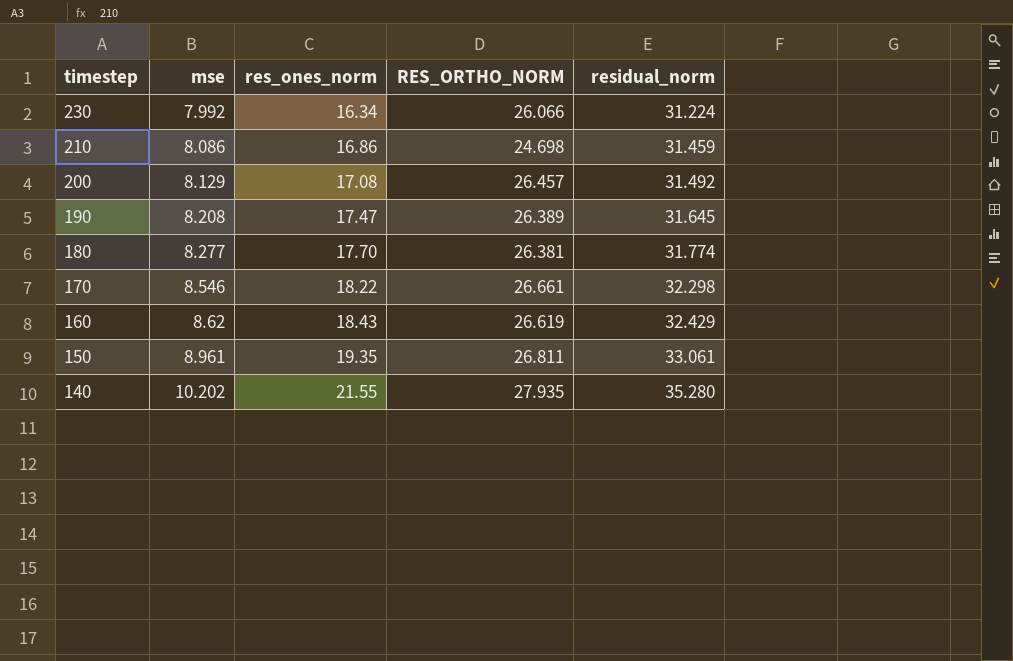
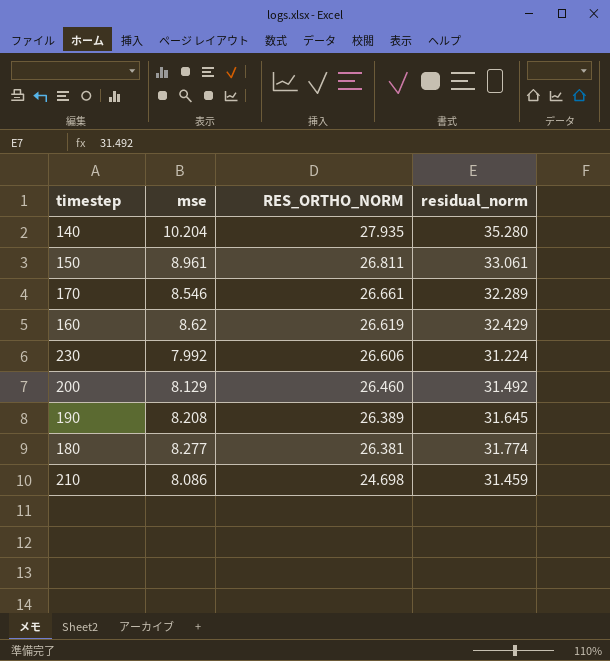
row order: timestep descending -> RES_ORTHO_NORM descending
column res_ones_norm | position: 3 -> none
140 | mse: 10.202 -> 10.204
170 | residual_norm: 32.298 -> 32.289
230 | RES_ORTHO_NORM: 26.066 -> 26.606
200 | RES_ORTHO_NORM: 26.457 -> 26.460

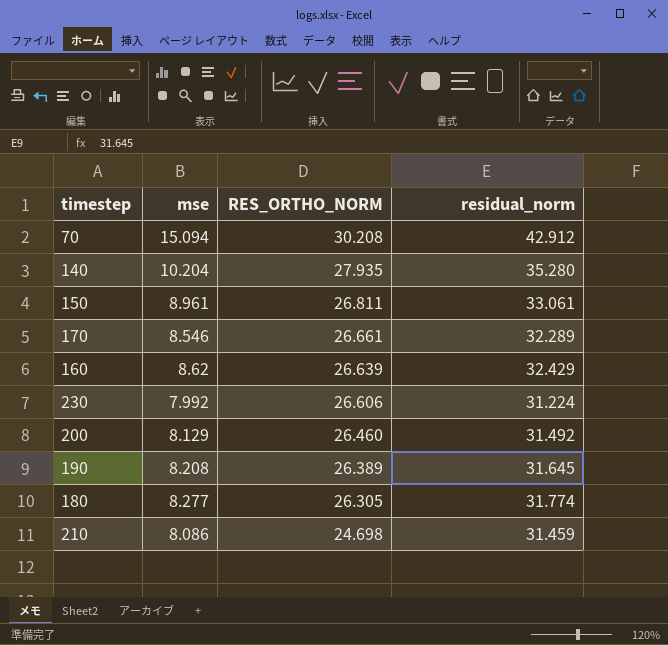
row 70: none -> 15.094 | 30.208 | 42.912
160 | RES_ORTHO_NORM: 26.619 -> 26.639
180 | RES_ORTHO_NORM: 26.381 -> 26.305

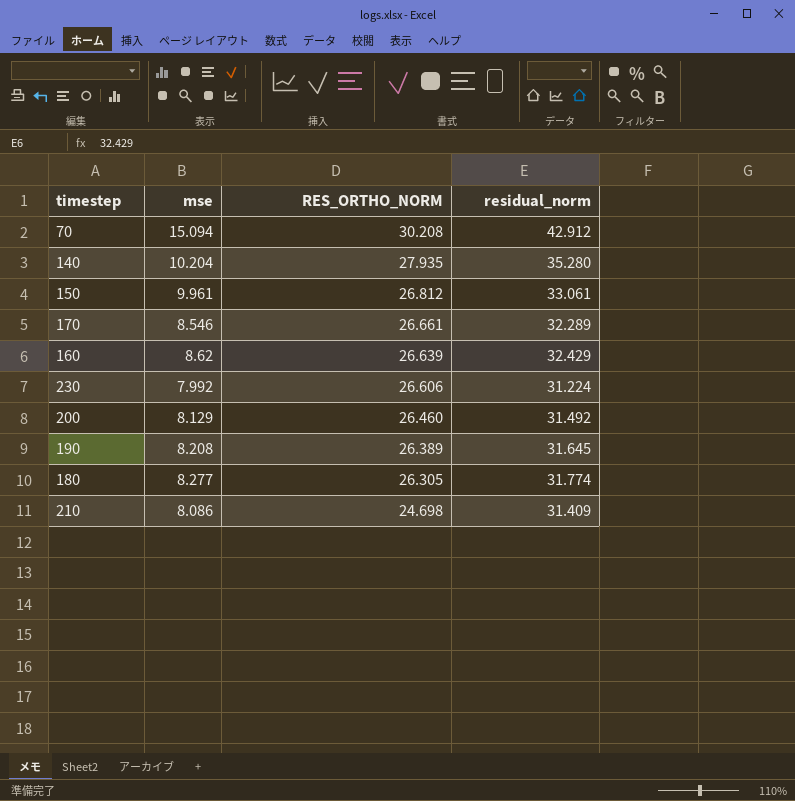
150 | mse: 8.961 -> 9.961
150 | RES_ORTHO_NORM: 26.811 -> 26.812
210 | residual_norm: 31.459 -> 31.409

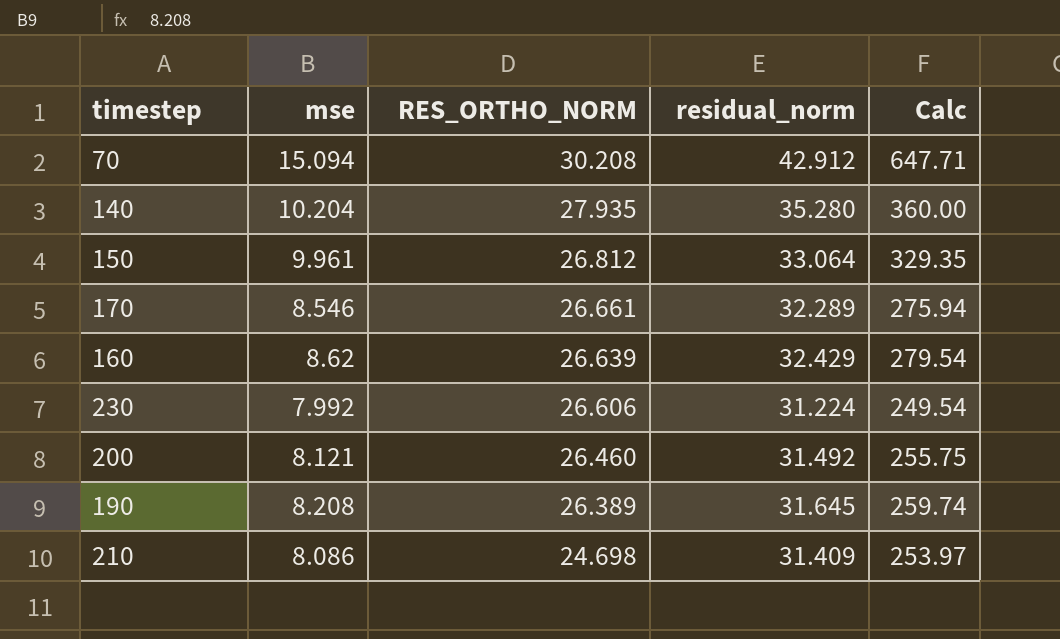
column Calc | formula: none -> [mse] * [residual_norm]
row 180: 8.277 | 26.305 | 31.774 -> none
150 | residual_norm: 33.061 -> 33.064
200 | mse: 8.129 -> 8.121

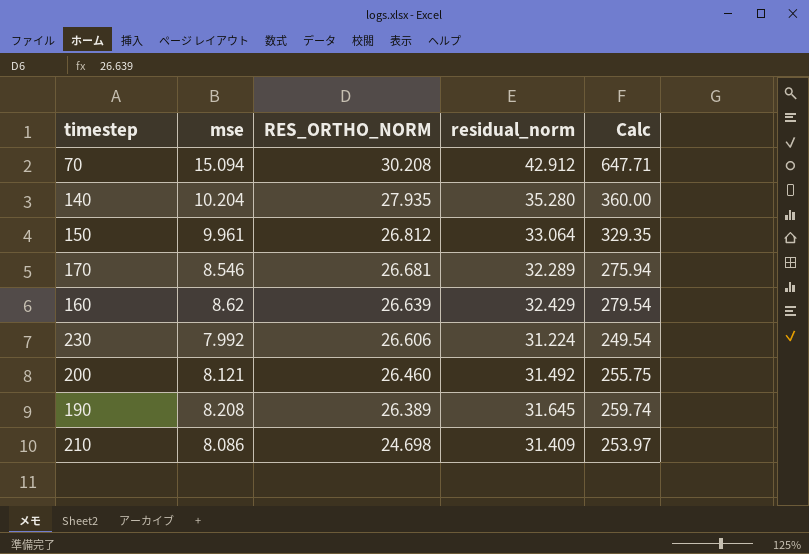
170 | RES_ORTHO_NORM: 26.661 -> 26.681

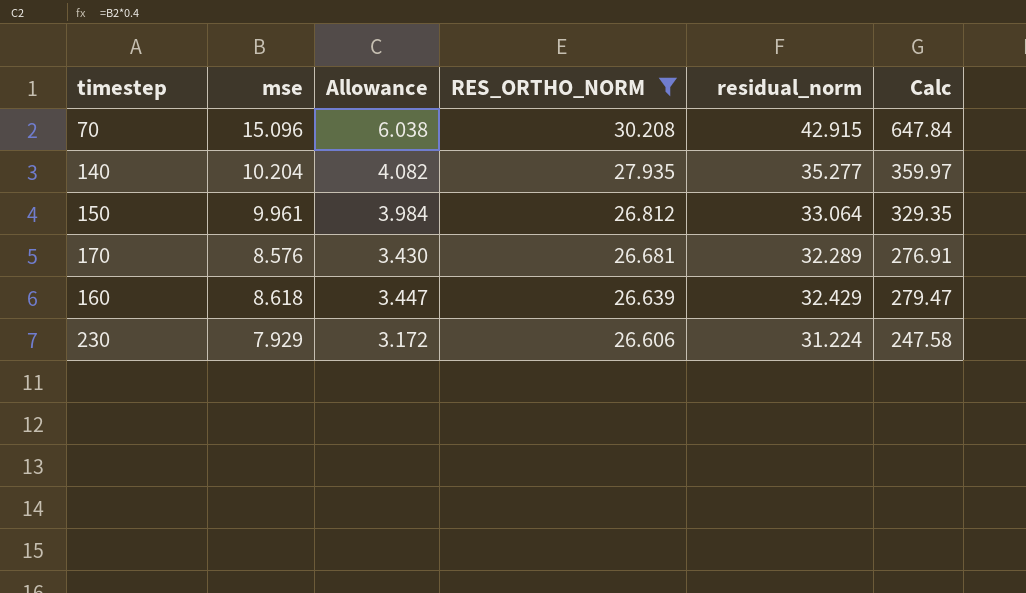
filter: none -> RES_ORTHO_NORM >= 26.606
column Allowance | formula: none -> [mse] * 0.4
70 | mse: 15.094 -> 15.096
70 | residual_norm: 42.912 -> 42.915
70 | Calc: 647.71 -> 647.84
140 | residual_norm: 35.280 -> 35.277
140 | Calc: 360.00 -> 359.97
170 | mse: 8.546 -> 8.576
170 | Calc: 275.94 -> 276.91
160 | mse: 8.62 -> 8.618
160 | Calc: 279.54 -> 279.47
230 | mse: 7.992 -> 7.929
230 | Calc: 249.54 -> 247.58

